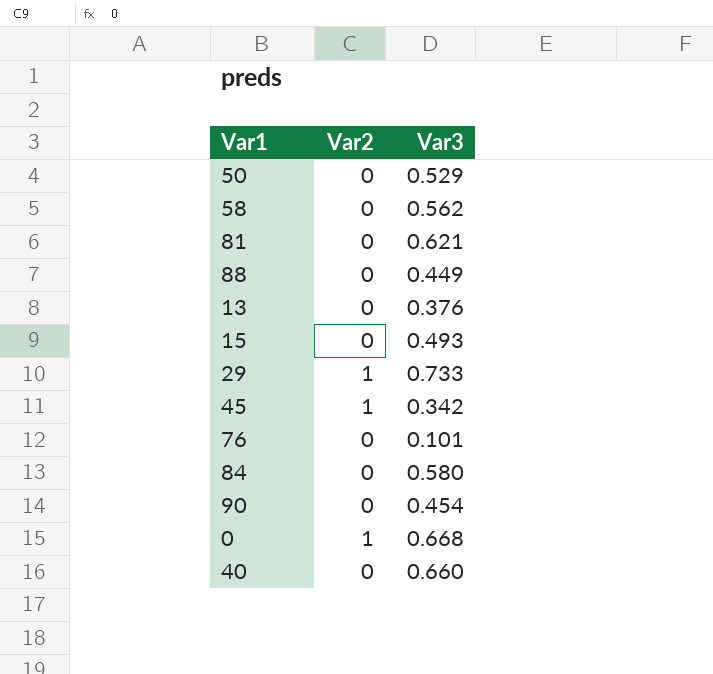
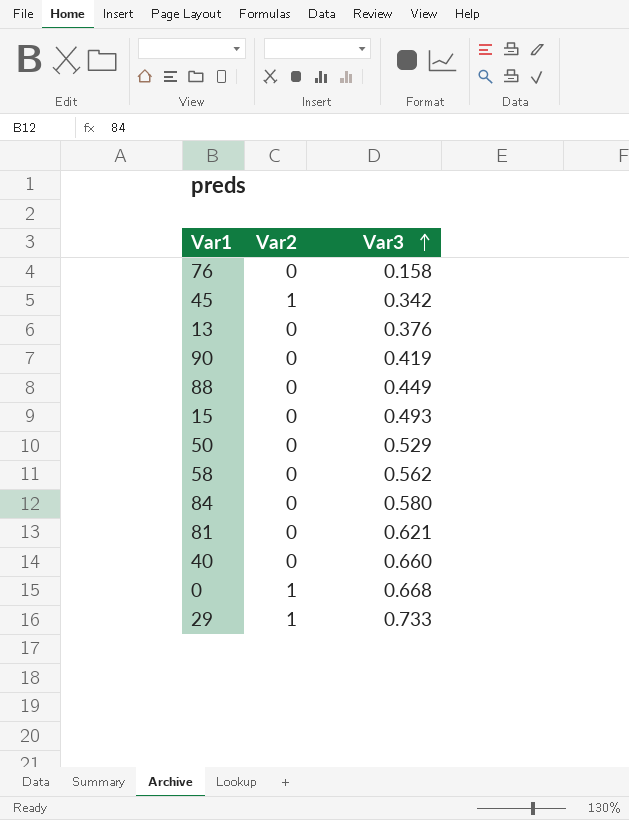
row order: none -> Var3 ascending
76 | Var3: 0.101 -> 0.158
90 | Var3: 0.454 -> 0.419

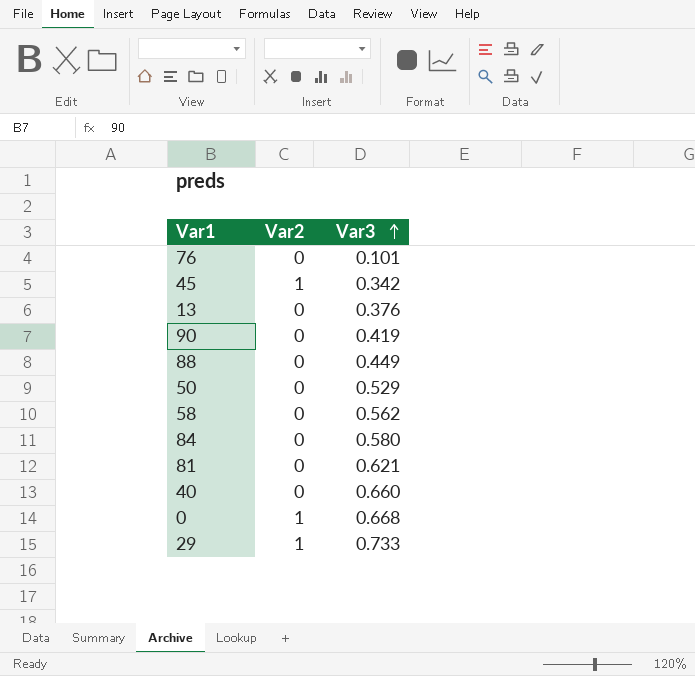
row 15: 0 | 0.493 -> none
76 | Var3: 0.158 -> 0.101

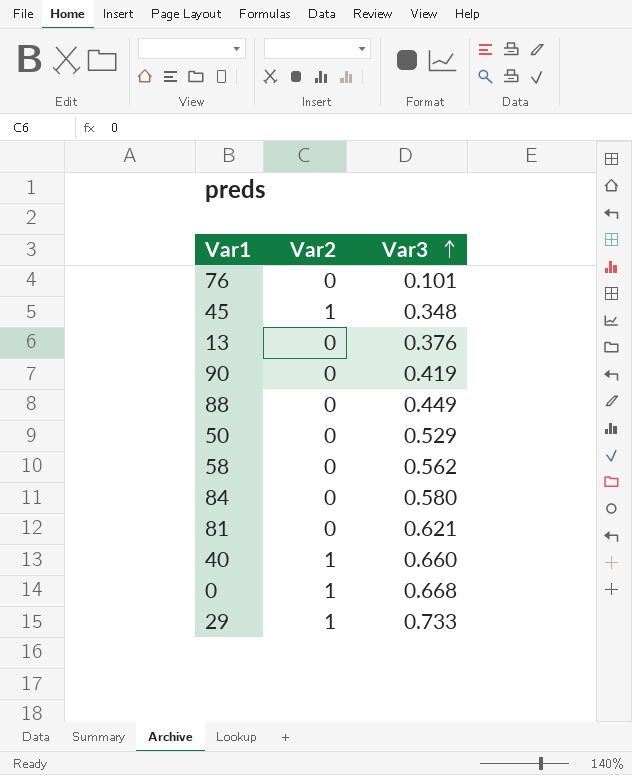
45 | Var3: 0.342 -> 0.348
40 | Var2: 0 -> 1

